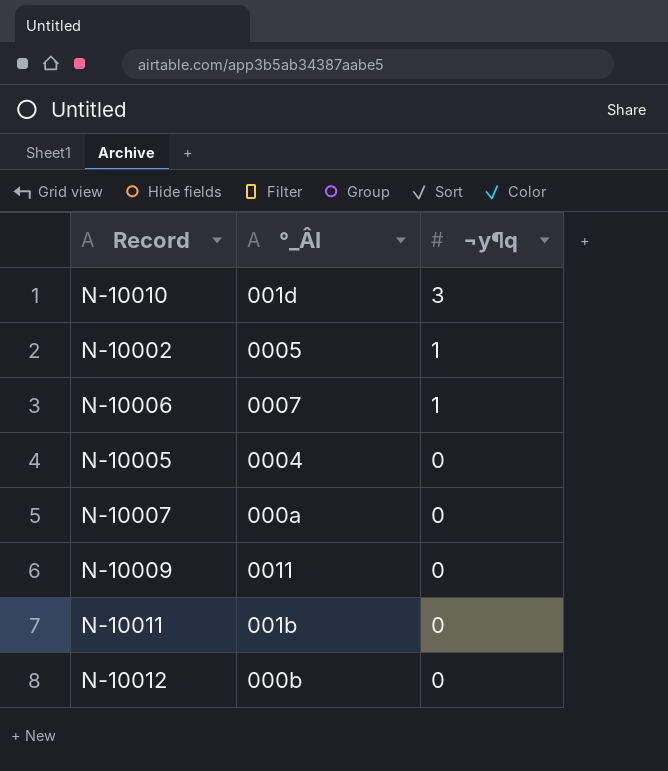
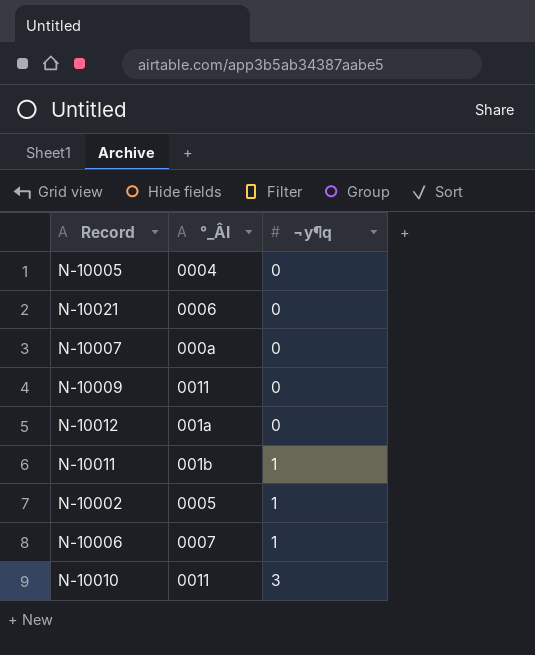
row order: ¬y¶q descending -> ¬y¶q ascending
row N-10021: none -> 0006 | 0
N-10012 | °_ÂI: 000b -> 001a
N-10011 | ¬y¶q: 0 -> 1
N-10010 | °_ÂI: 001d -> 0011

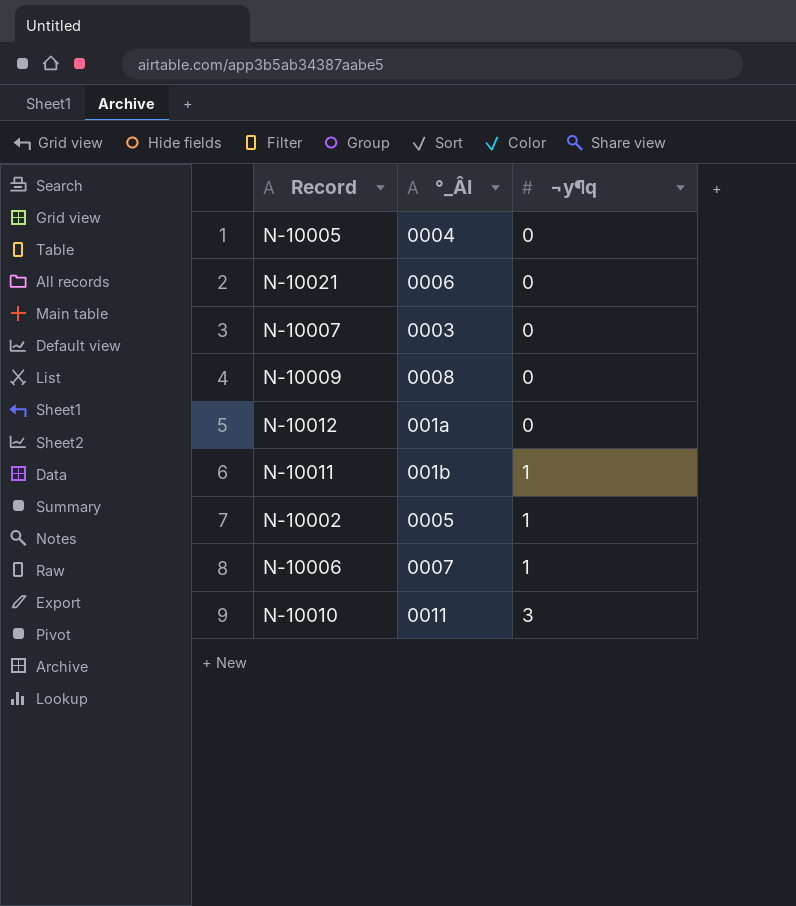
N-10007 | °_ÂI: 000a -> 0003
N-10009 | °_ÂI: 0011 -> 0008

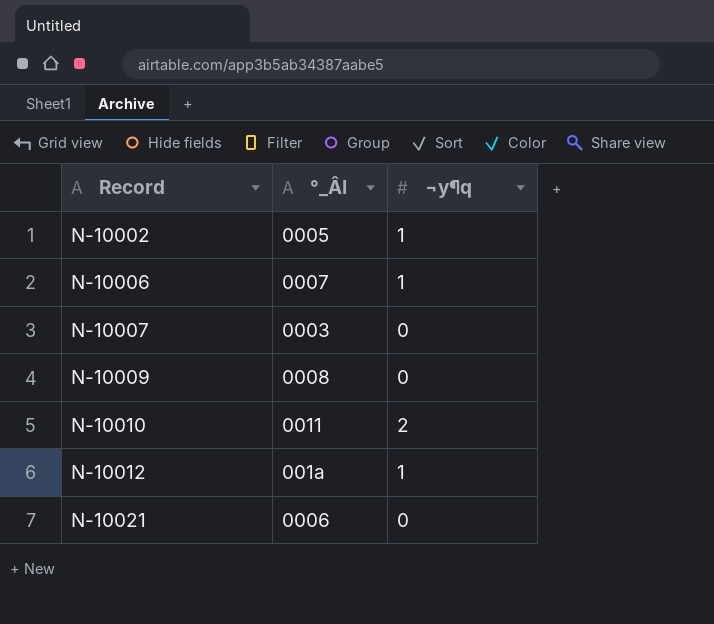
row order: ¬y¶q ascending -> Record ascending
row N-10005: 0004 | 0 -> none
row N-10011: 001b | 1 -> none
N-10010 | ¬y¶q: 3 -> 2
N-10012 | ¬y¶q: 0 -> 1

